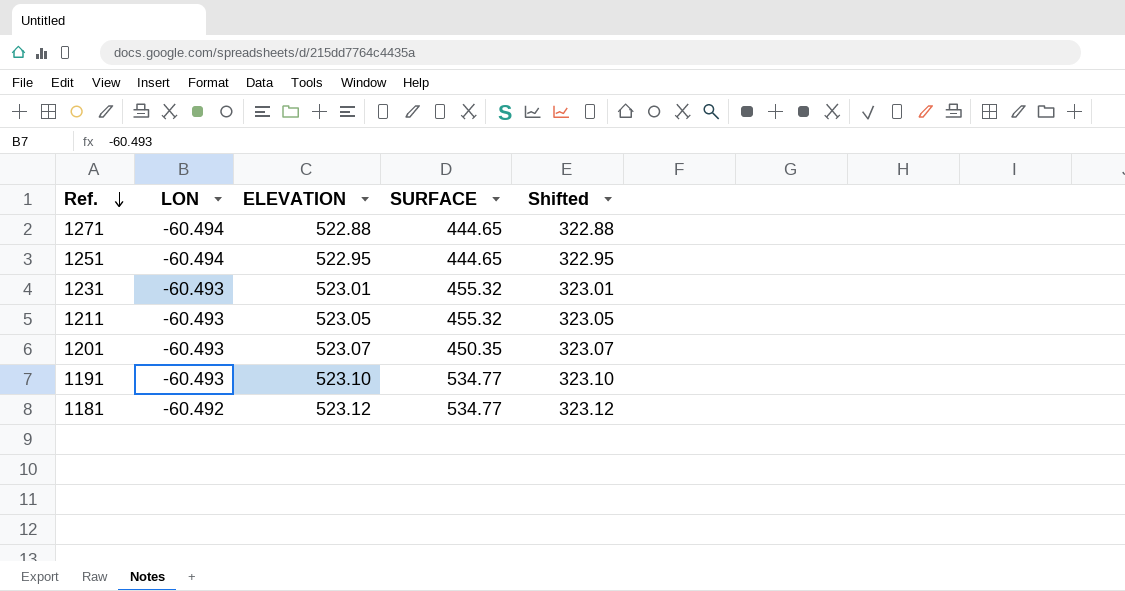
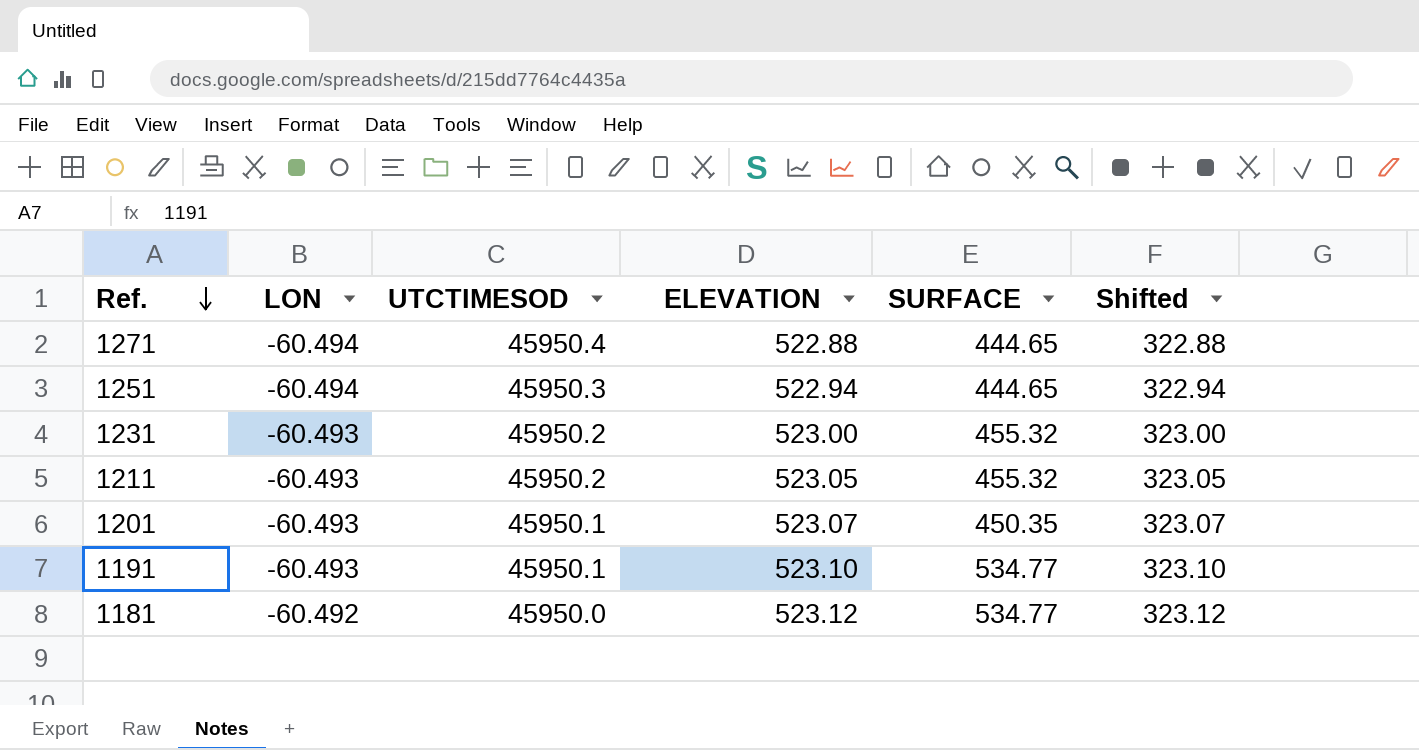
column UTCTIMESOD | position: none -> 3
1251 | ELEVATION: 522.95 -> 522.94
1251 | Shifted: 322.95 -> 322.94
1231 | ELEVATION: 523.01 -> 523.00
1231 | Shifted: 323.01 -> 323.00

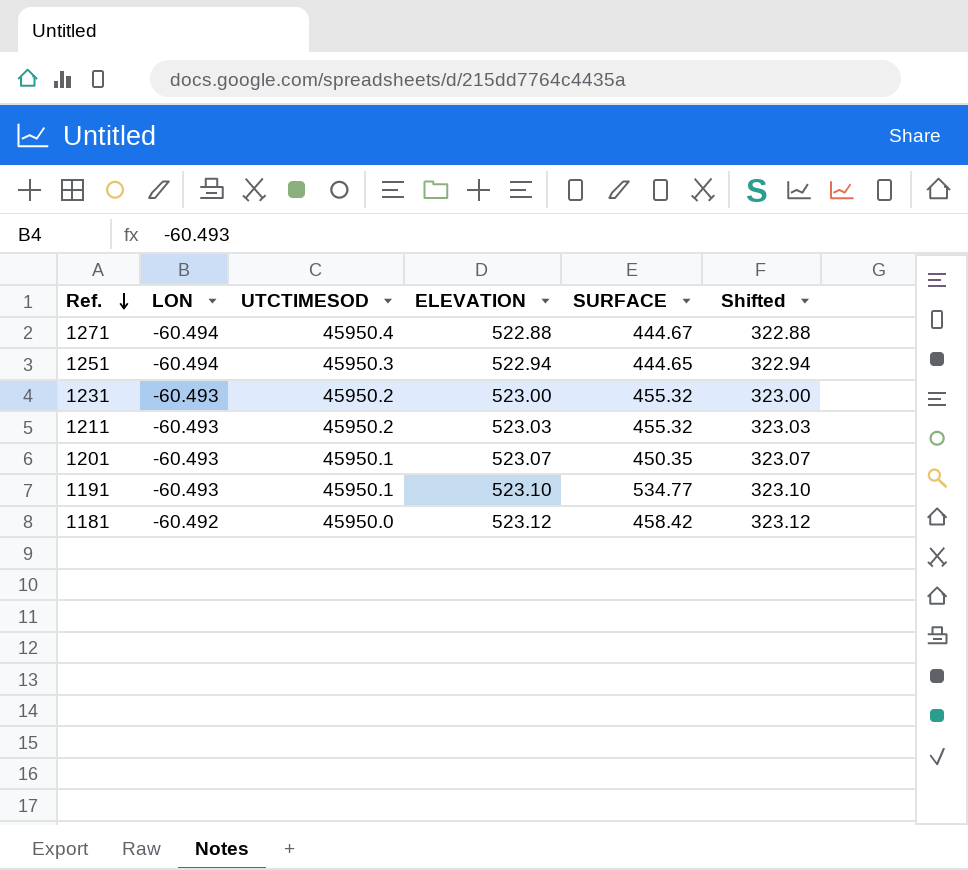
1271 | SURFACE: 444.65 -> 444.67
1211 | ELEVATION: 523.05 -> 523.03
1211 | Shifted: 323.05 -> 323.03
1181 | SURFACE: 534.77 -> 458.42

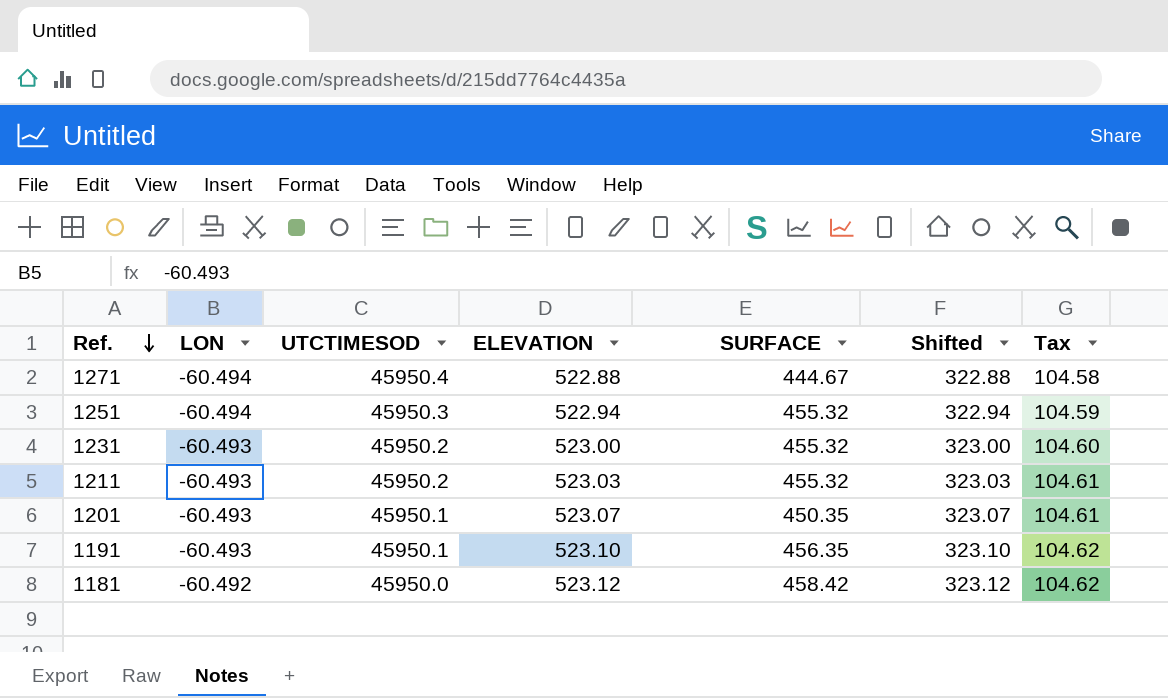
column Tax | formula: none -> [ELEVATION] * 0.2
1251 | SURFACE: 444.65 -> 455.32
1191 | SURFACE: 534.77 -> 456.35

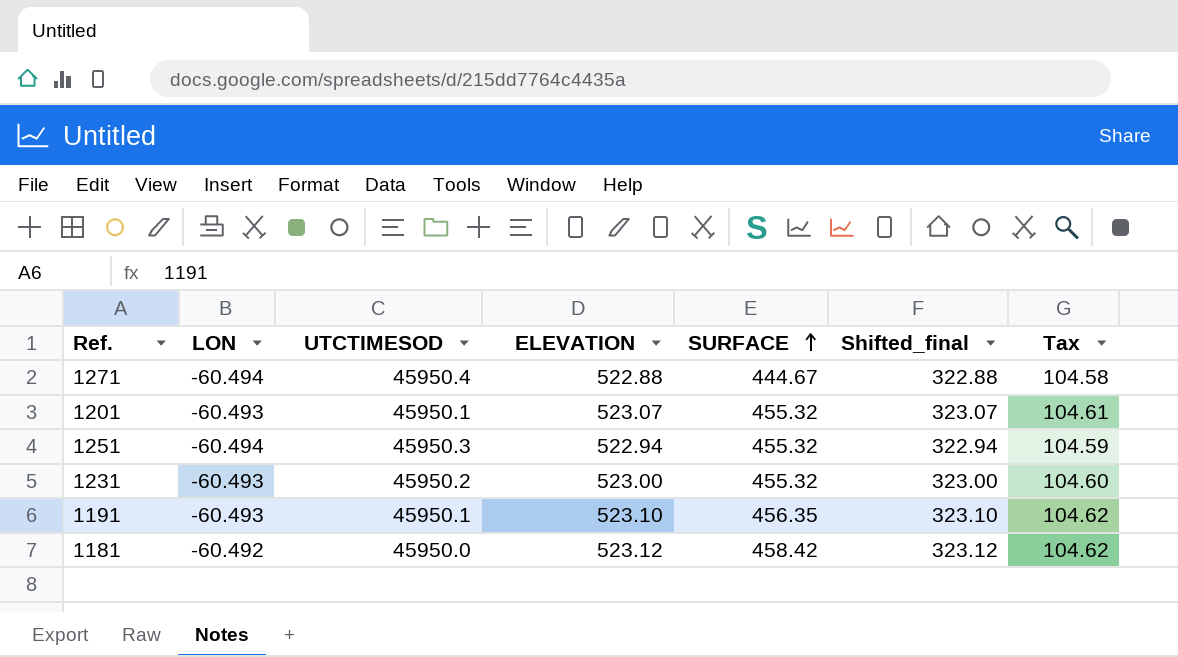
row order: Ref. descending -> SURFACE ascending
column name: Shifted -> Shifted_final
row 1211: -60.493 | 45950.2 | 523.03 | 455.32 | 323.03 | 104.61 -> none
1201 | SURFACE: 450.35 -> 455.32

